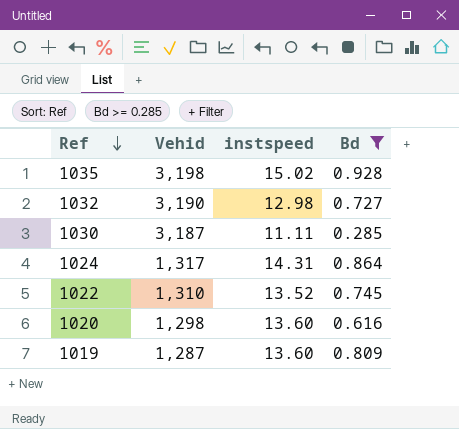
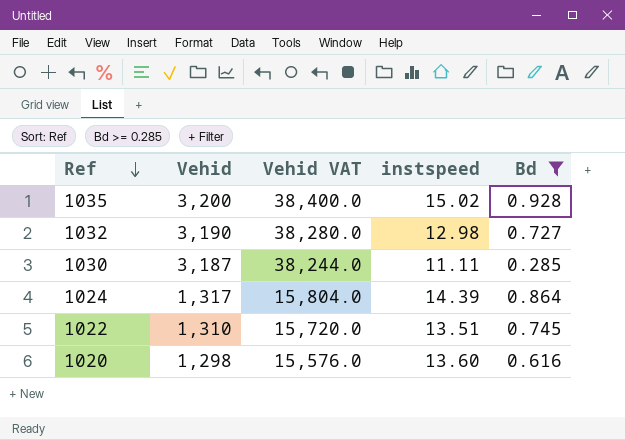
column Vehid VAT | formula: none -> [Vehid] * 12
row 1019: 1,287 | 13.60 | 0.809 -> none
1035 | Vehid: 3,198 -> 3,200
1024 | instspeed: 14.31 -> 14.39
1022 | instspeed: 13.52 -> 13.51

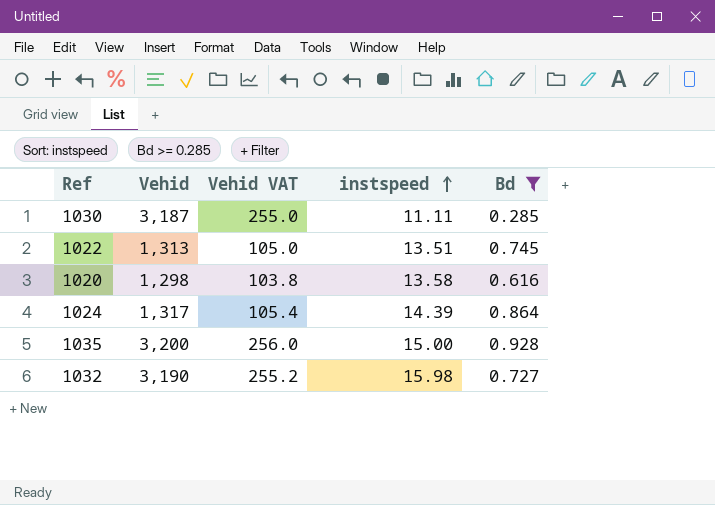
row order: Ref descending -> instspeed ascending
column Vehid VAT | formula: [Vehid] * 12 -> [Vehid] * 0.08
1022 | Vehid: 1,310 -> 1,313
1020 | instspeed: 13.60 -> 13.58
1035 | instspeed: 15.02 -> 15.00
1032 | instspeed: 12.98 -> 15.98

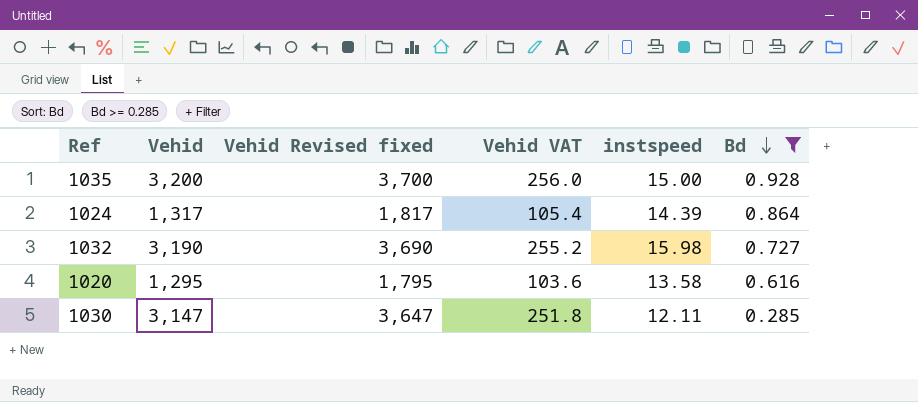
row order: instspeed ascending -> Bd descending
column Vehid Revised fixed | formula: none -> [Vehid] + 500
row 1022: 1,313 | 105.0 | 13.51 | 0.745 -> none
1020 | Vehid: 1,298 -> 1,295
1020 | Vehid VAT: 103.8 -> 103.6
1030 | Vehid: 3,187 -> 3,147
1030 | Vehid VAT: 255.0 -> 251.8
1030 | instspeed: 11.11 -> 12.11

